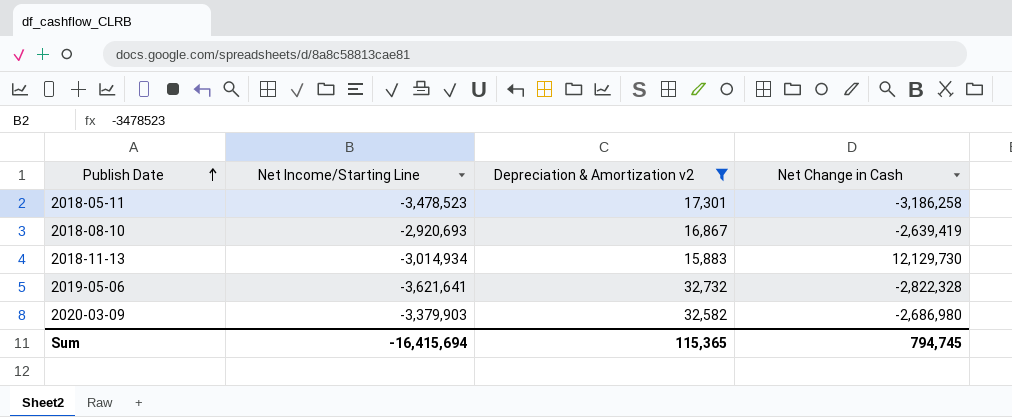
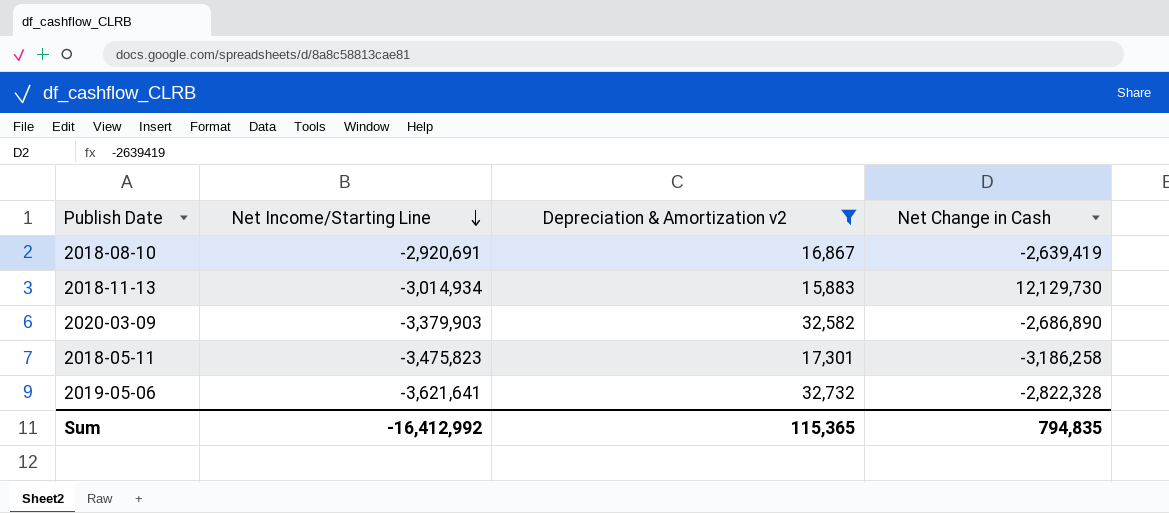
row order: Publish Date ascending -> Net Income/Starting Line descending
2018-08-10 | Net Income/Starting Line: -2,920,693 -> -2,920,691
2020-03-09 | Net Change in Cash: -2,686,980 -> -2,686,890
2018-05-11 | Net Income/Starting Line: -3,478,523 -> -3,475,823
Sum | Net Income/Starting Line: -16,415,694 -> -16,412,992
Sum | Net Change in Cash: 794,745 -> 794,835

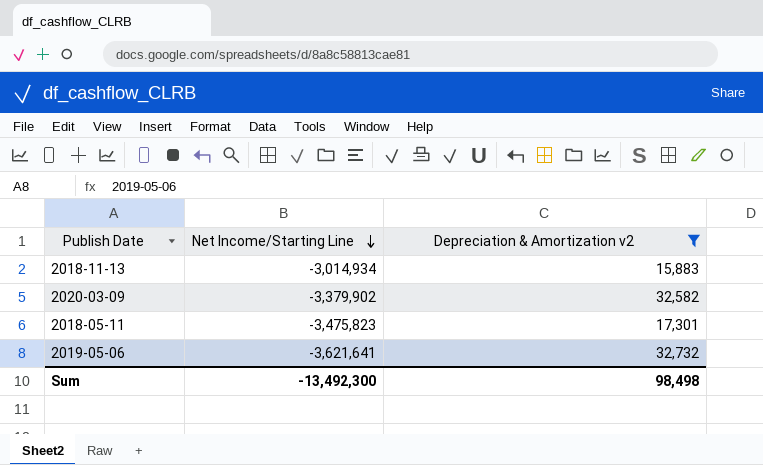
column Net Change in Cash | position: 4 -> none
row 2018-08-10: -2,920,691 | 16,867 | -2,639,419 -> none
2020-03-09 | Net Income/Starting Line: -3,379,903 -> -3,379,902
Sum | Net Income/Starting Line: -16,412,992 -> -13,492,300
Sum | Depreciation & Amortization v2: 115,365 -> 98,498

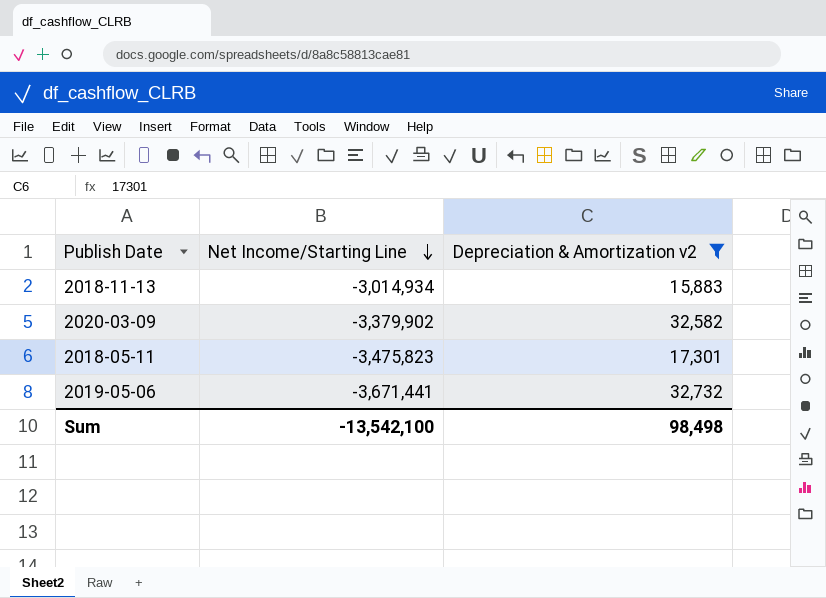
2019-05-06 | Net Income/Starting Line: -3,621,641 -> -3,671,441
Sum | Net Income/Starting Line: -13,492,300 -> -13,542,100

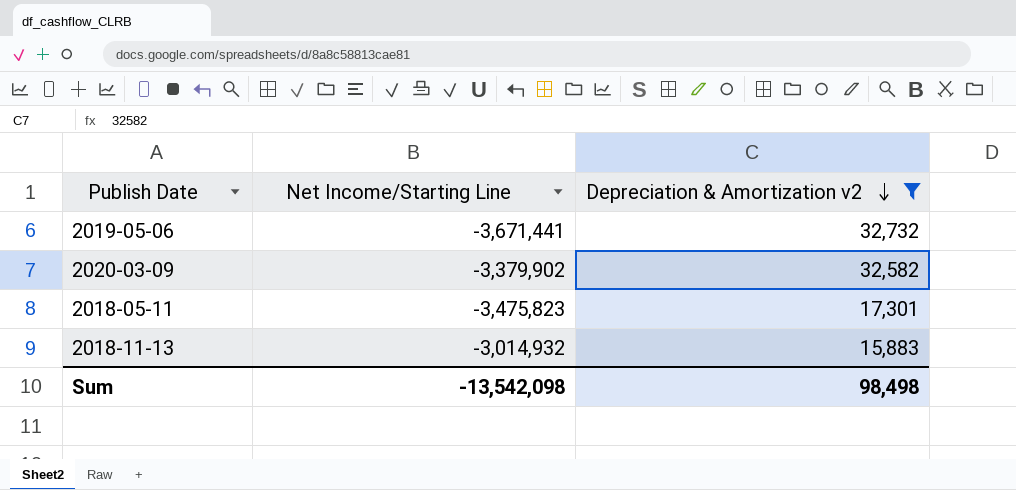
row order: Net Income/Starting Line descending -> Depreciation & Amortization v2 descending
2018-11-13 | Net Income/Starting Line: -3,014,934 -> -3,014,932
Sum | Net Income/Starting Line: -13,542,100 -> -13,542,098

